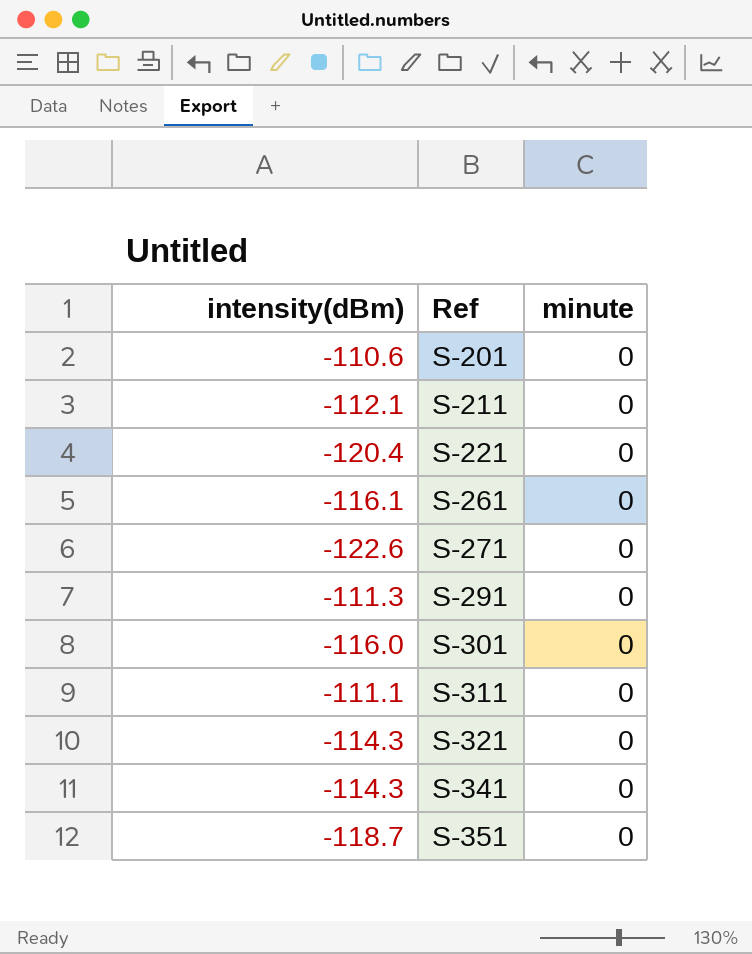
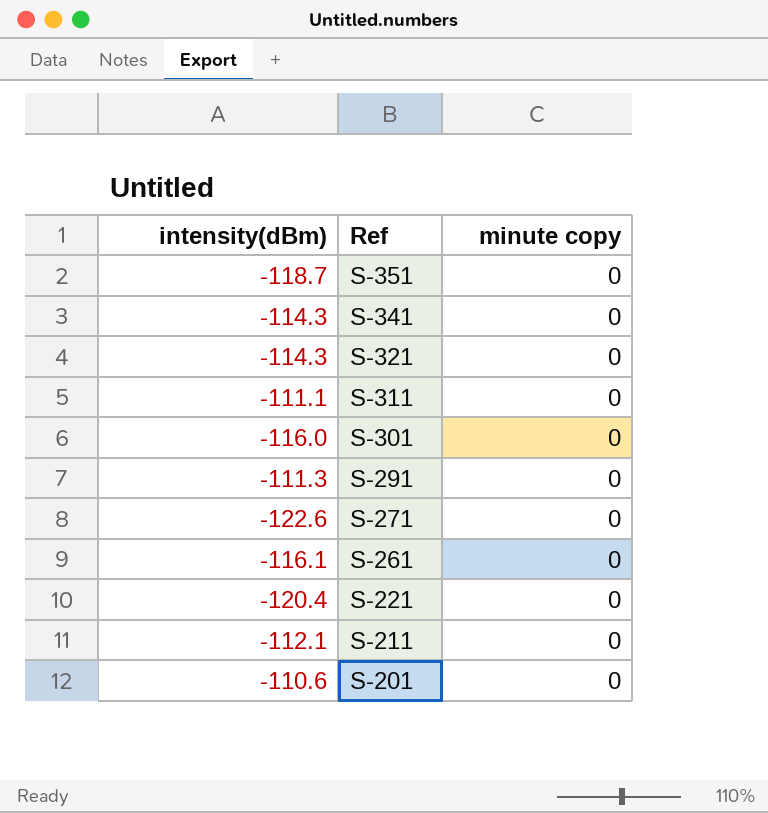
row order: Ref ascending -> Ref descending
column name: minute -> minute copy

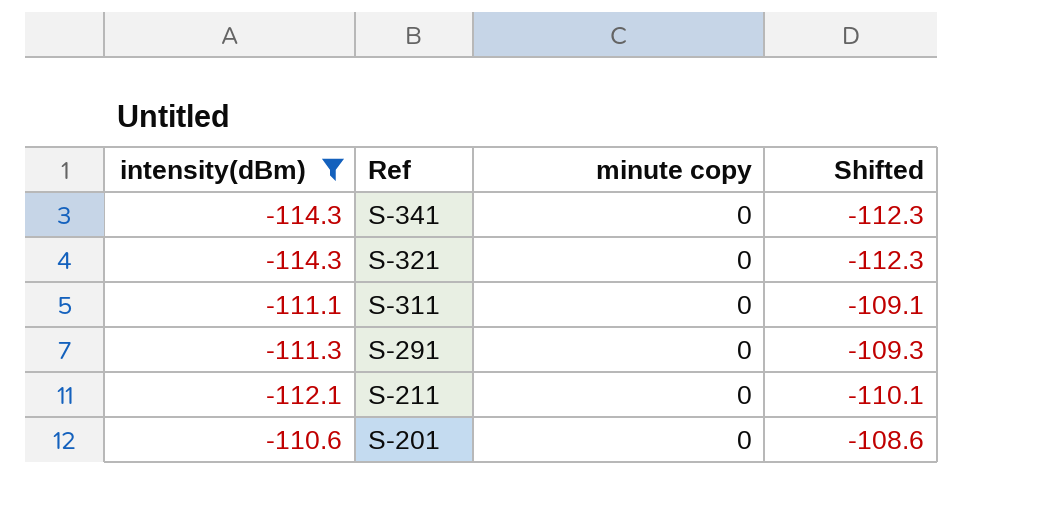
filter: none -> intensity(dBm) >= -114.3
column Shifted | formula: none -> [intensity(dBm)] + 2

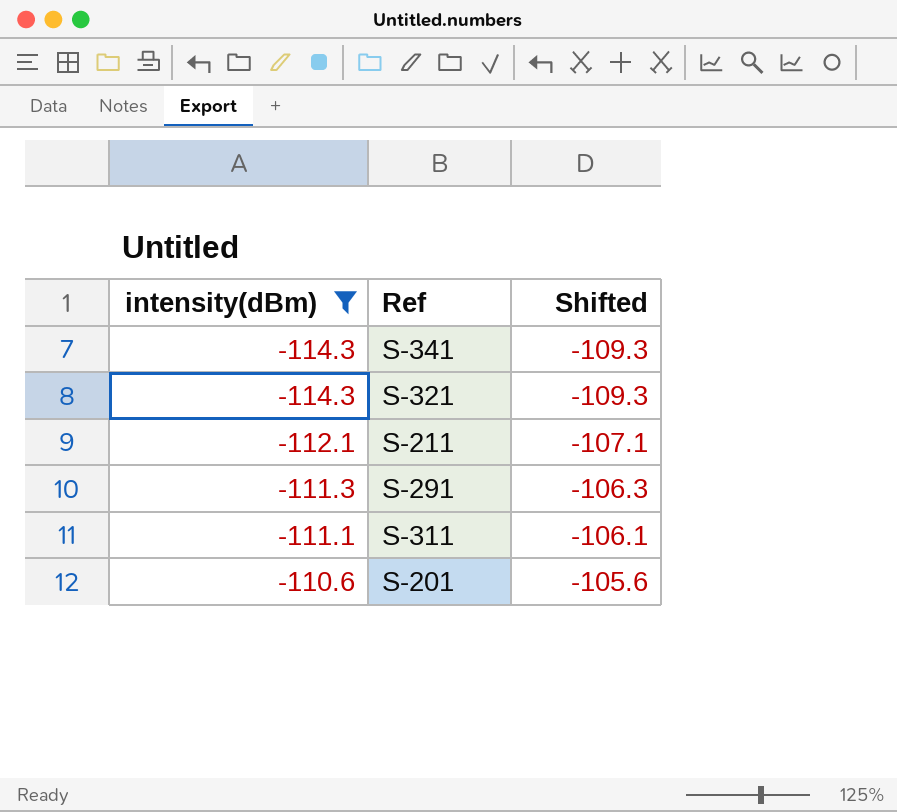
row order: Ref descending -> intensity(dBm) ascending
column minute copy | position: 3 -> none
column Shifted | formula: [intensity(dBm)] + 2 -> [intensity(dBm)] + 5

